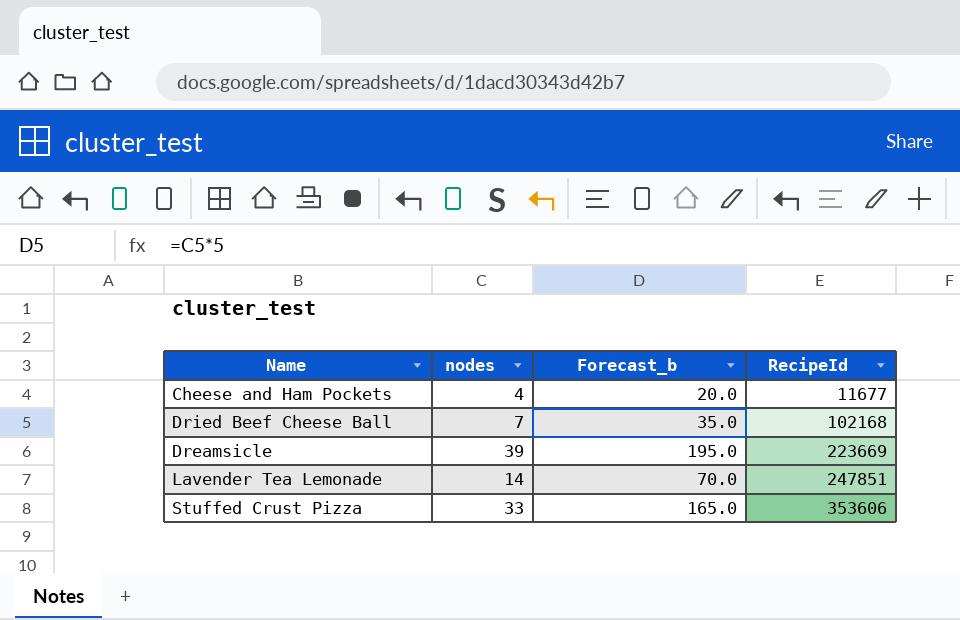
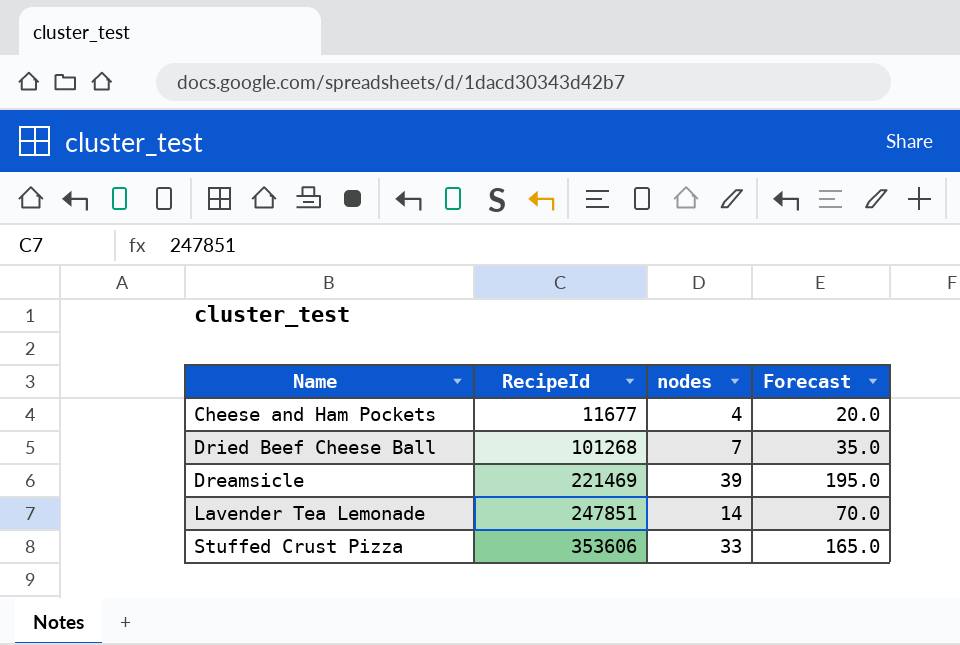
column RecipeId | position: 4 -> 2
column name: Forecast_b -> Forecast
Dried Beef Cheese Ball | RecipeId: 102168 -> 101268
Dreamsicle | RecipeId: 223669 -> 221469

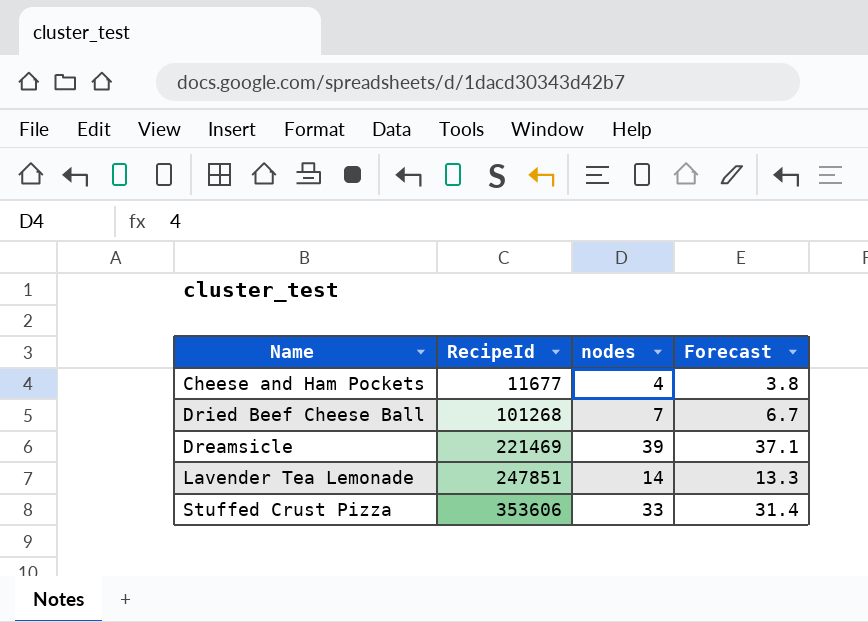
column Forecast | formula: [nodes] * 5 -> [nodes] * 0.95

